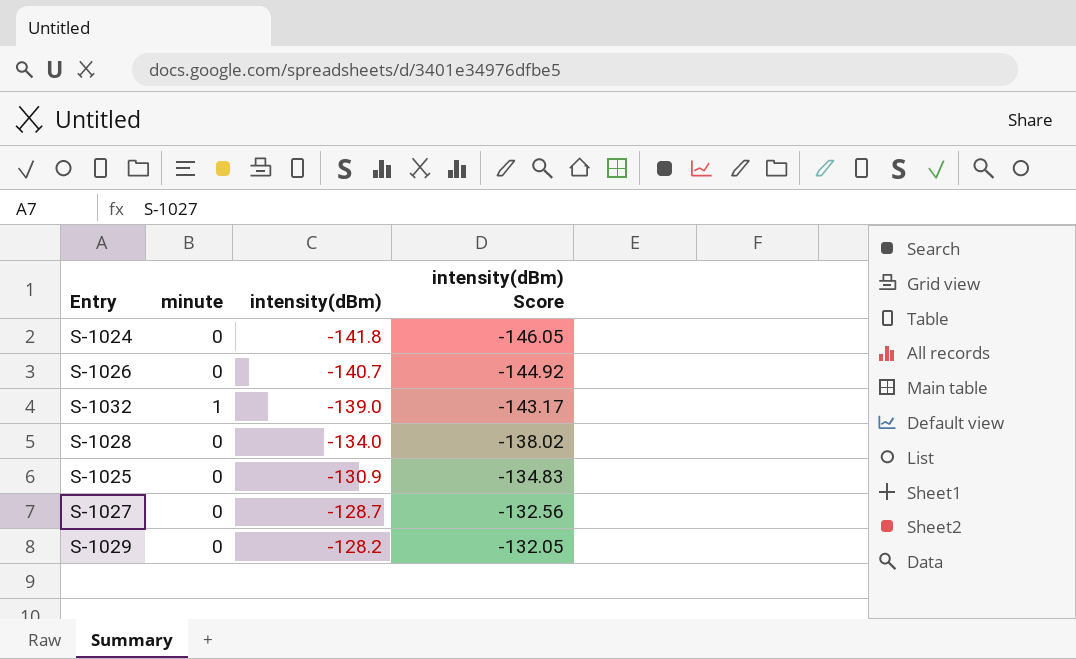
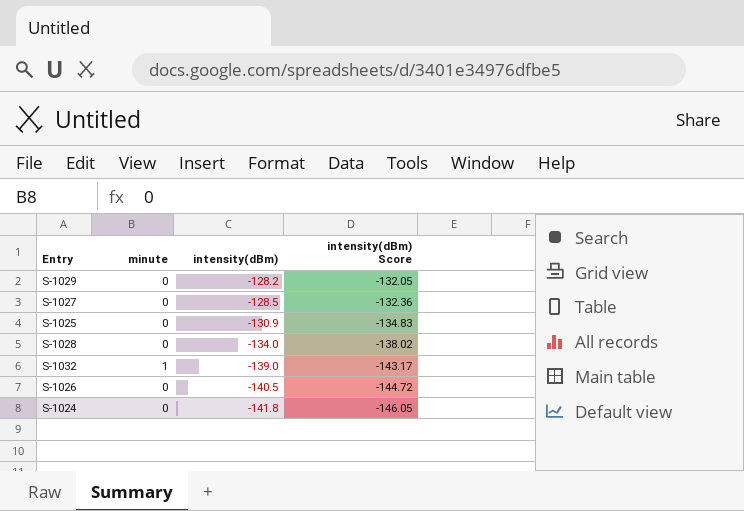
row order: intensity(dBm) ascending -> intensity(dBm) descending
S-1027 | intensity(dBm): -128.7 -> -128.5
S-1027 | intensity(dBm) Score: -132.56 -> -132.36
S-1026 | intensity(dBm): -140.7 -> -140.5
S-1026 | intensity(dBm) Score: -144.92 -> -144.72

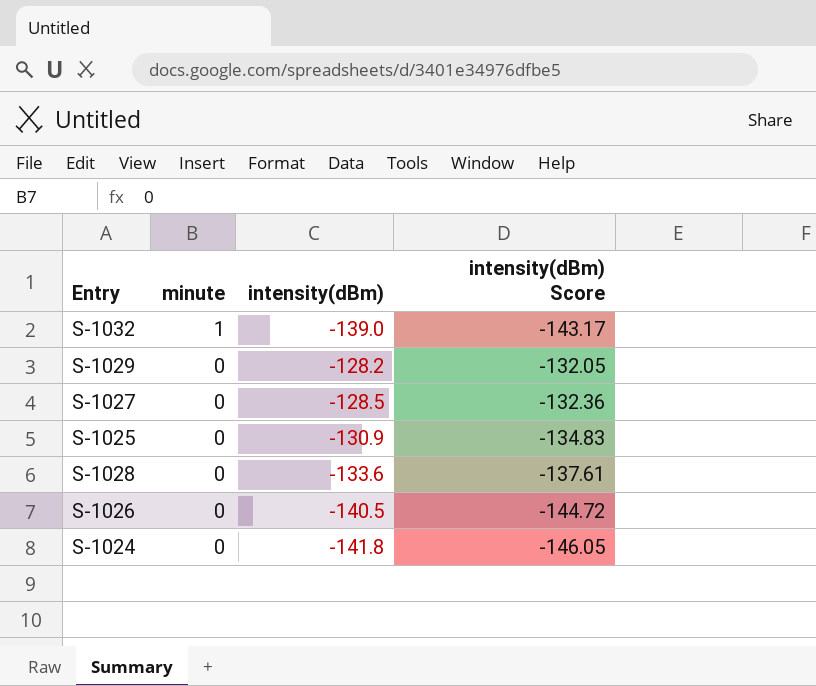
row order: intensity(dBm) descending -> minute descending
S-1028 | intensity(dBm): -134.0 -> -133.6
S-1028 | intensity(dBm) Score: -138.02 -> -137.61

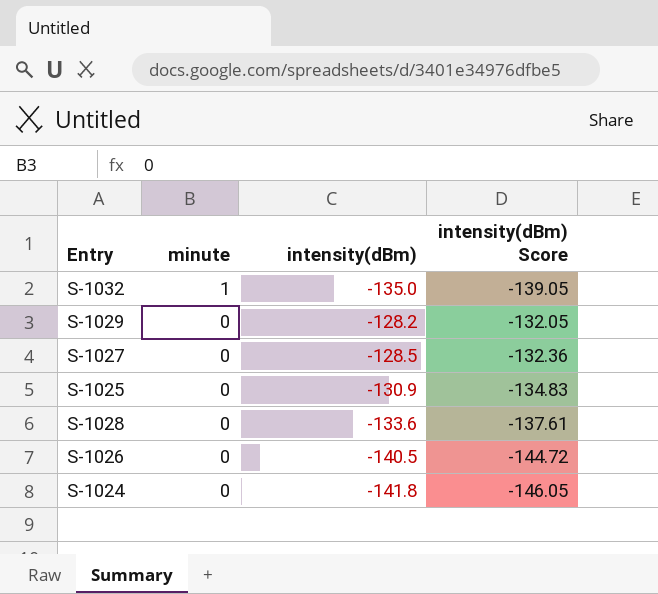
S-1032 | intensity(dBm): -139.0 -> -135.0
S-1032 | intensity(dBm) Score: -143.17 -> -139.05

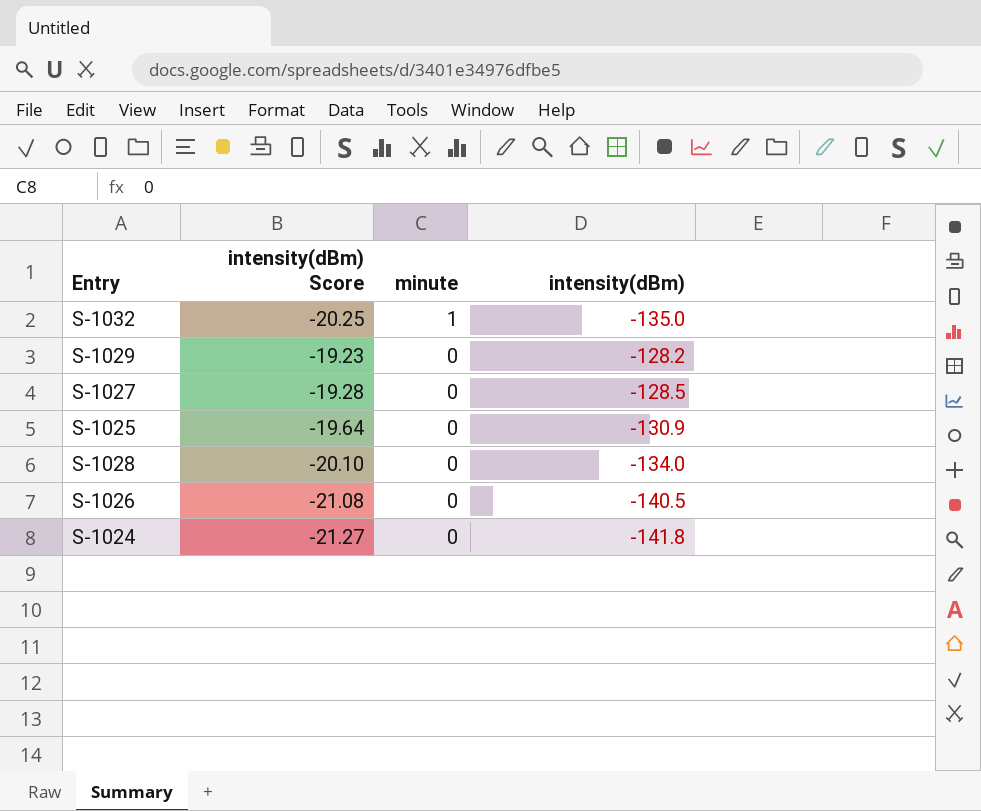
column intensity(dBm) Score | formula: [intensity(dBm)] * 1.03 -> [intensity(dBm)] * 0.15
column intensity(dBm) Score | position: 4 -> 2
S-1028 | intensity(dBm): -133.6 -> -134.0

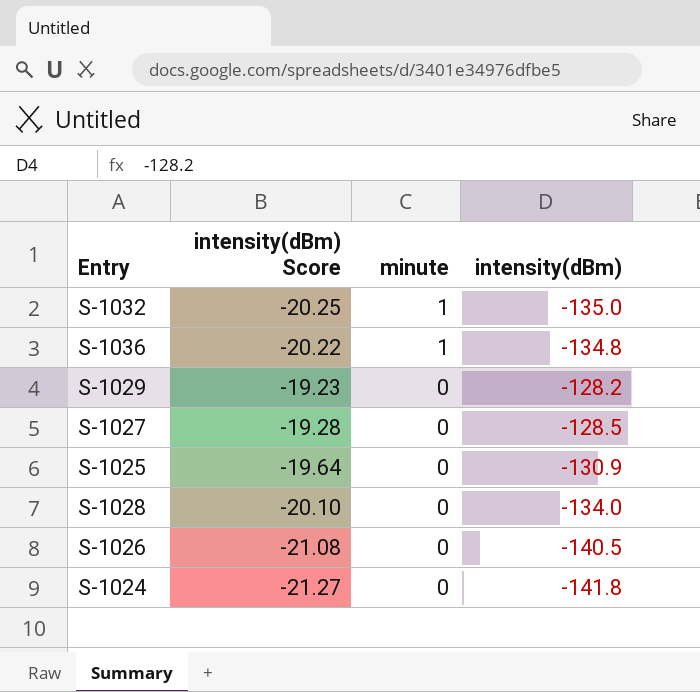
row S-1036: none -> -20.22 | 1 | -134.8

